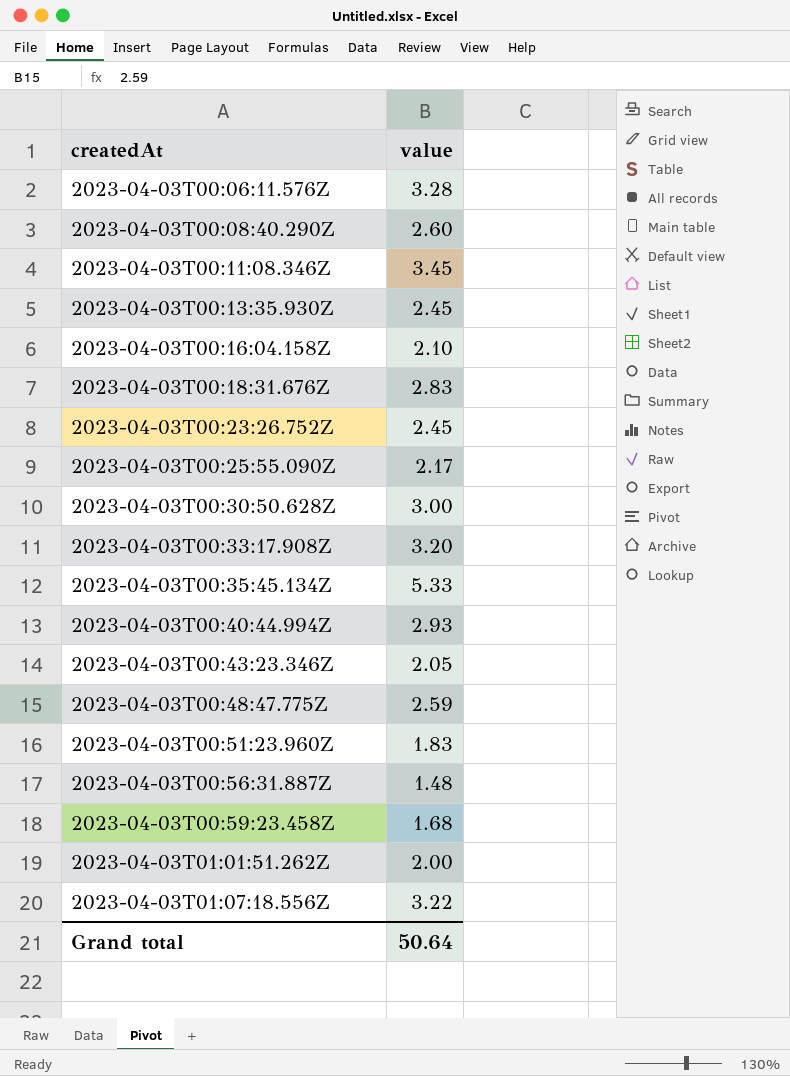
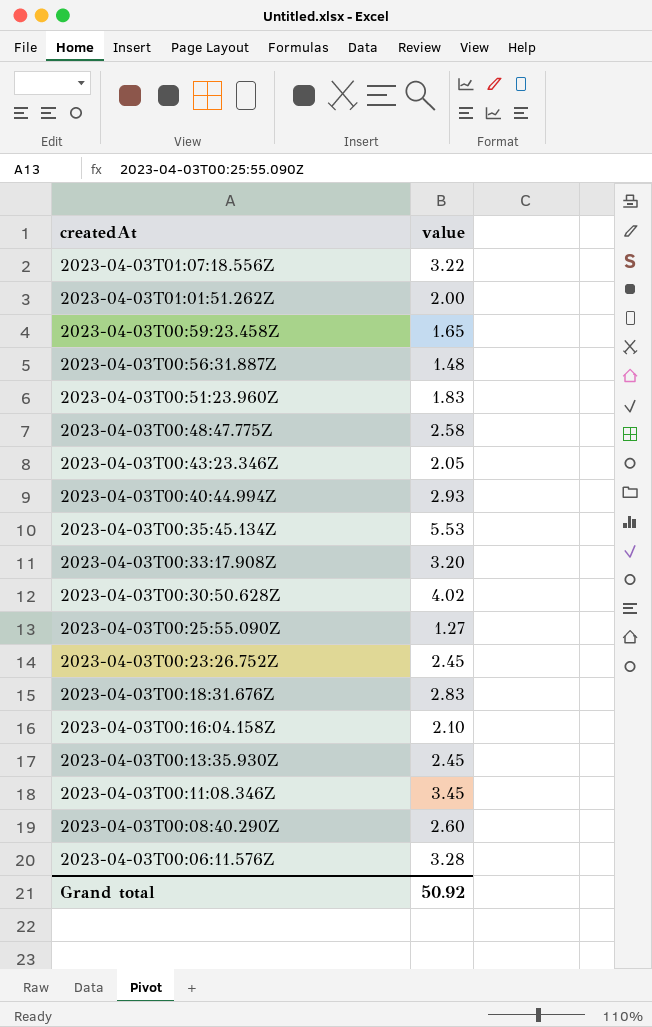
row order: createdAt ascending -> createdAt descending
2023-04-03T00:59:23.458Z | value: 1.68 -> 1.65
2023-04-03T00:48:47.775Z | value: 2.59 -> 2.58
2023-04-03T00:35:45.134Z | value: 5.33 -> 5.53
2023-04-03T00:30:50.628Z | value: 3.00 -> 4.02
2023-04-03T00:25:55.090Z | value: 2.17 -> 1.27
Grand total | value: 50.64 -> 50.92

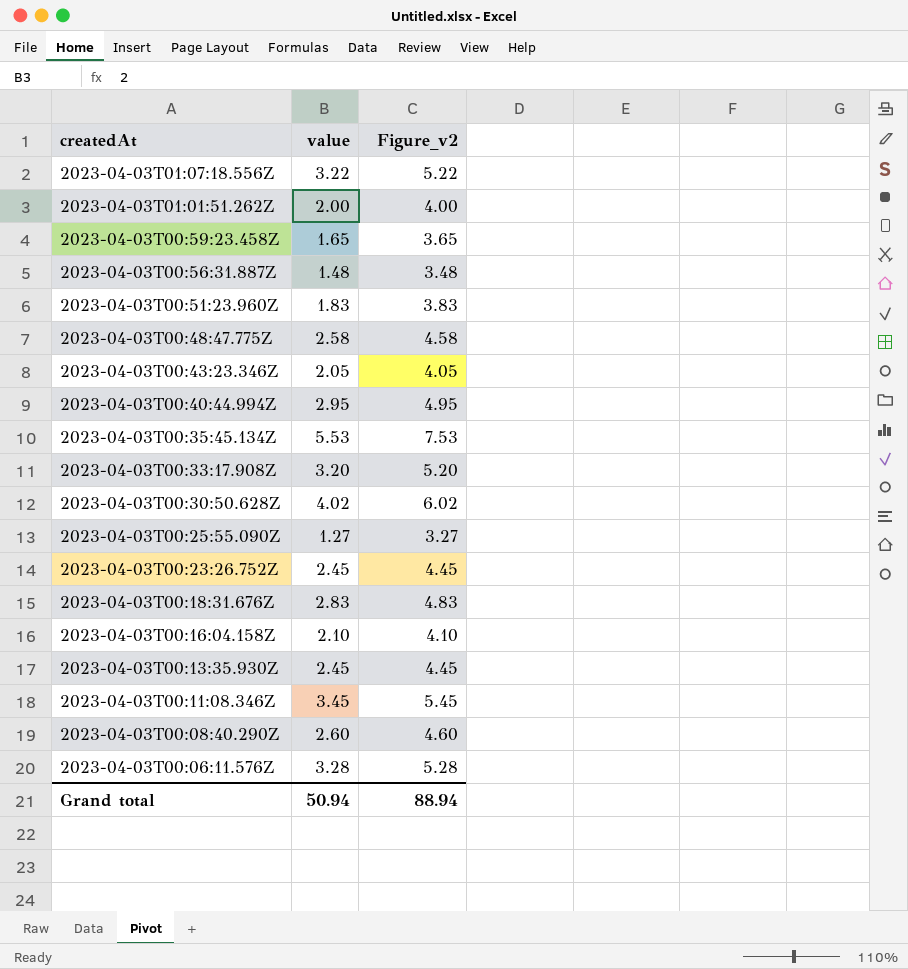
column Figure_v2 | formula: none -> [value] + 2
2023-04-03T00:40:44.994Z | value: 2.93 -> 2.95
Grand total | value: 50.92 -> 50.94

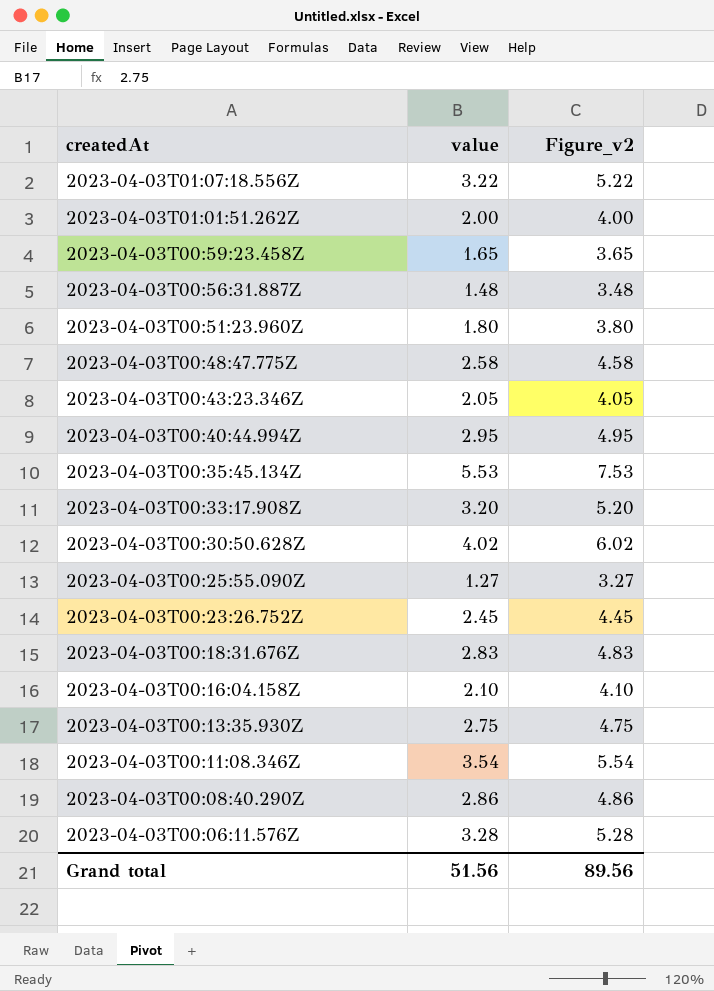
2023-04-03T00:51:23.960Z | value: 1.83 -> 1.80
2023-04-03T00:51:23.960Z | Figure_v2: 3.83 -> 3.80
2023-04-03T00:13:35.930Z | value: 2.45 -> 2.75
2023-04-03T00:13:35.930Z | Figure_v2: 4.45 -> 4.75
2023-04-03T00:11:08.346Z | value: 3.45 -> 3.54
2023-04-03T00:11:08.346Z | Figure_v2: 5.45 -> 5.54
2023-04-03T00:08:40.290Z | value: 2.60 -> 2.86
2023-04-03T00:08:40.290Z | Figure_v2: 4.60 -> 4.86
Grand total | value: 50.94 -> 51.56
Grand total | Figure_v2: 88.94 -> 89.56

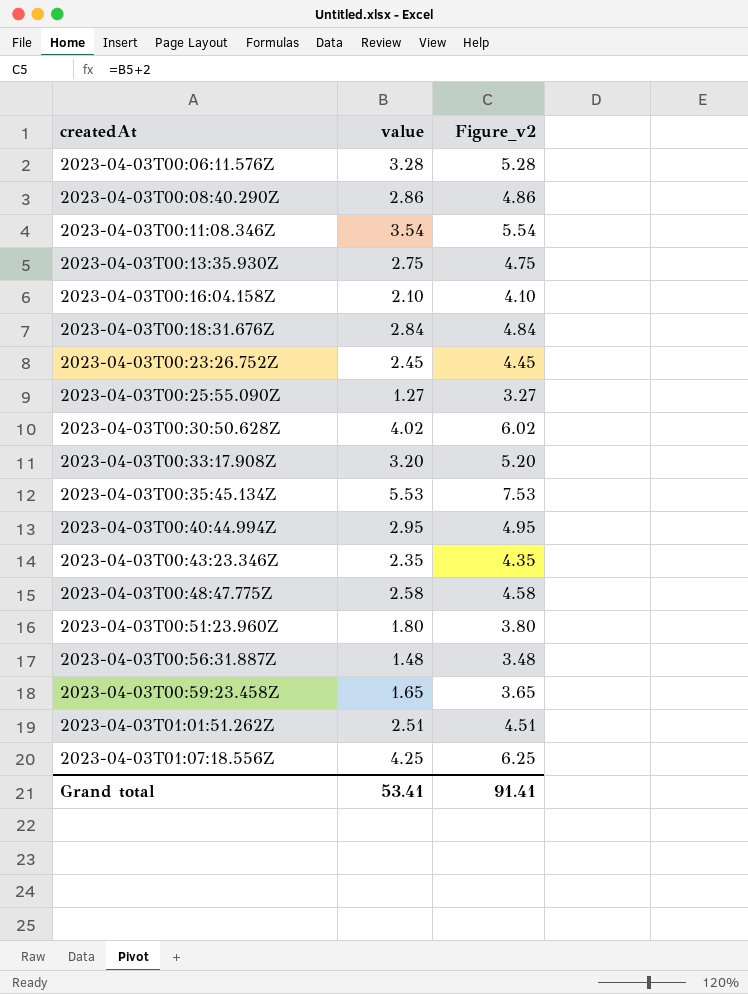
row order: createdAt descending -> createdAt ascending
2023-04-03T00:18:31.676Z | value: 2.83 -> 2.84
2023-04-03T00:18:31.676Z | Figure_v2: 4.83 -> 4.84
2023-04-03T00:43:23.346Z | value: 2.05 -> 2.35
2023-04-03T00:43:23.346Z | Figure_v2: 4.05 -> 4.35
2023-04-03T01:01:51.262Z | value: 2.00 -> 2.51
2023-04-03T01:01:51.262Z | Figure_v2: 4.00 -> 4.51
2023-04-03T01:07:18.556Z | value: 3.22 -> 4.25
2023-04-03T01:07:18.556Z | Figure_v2: 5.22 -> 6.25
Grand total | value: 51.56 -> 53.41
Grand total | Figure_v2: 89.56 -> 91.41

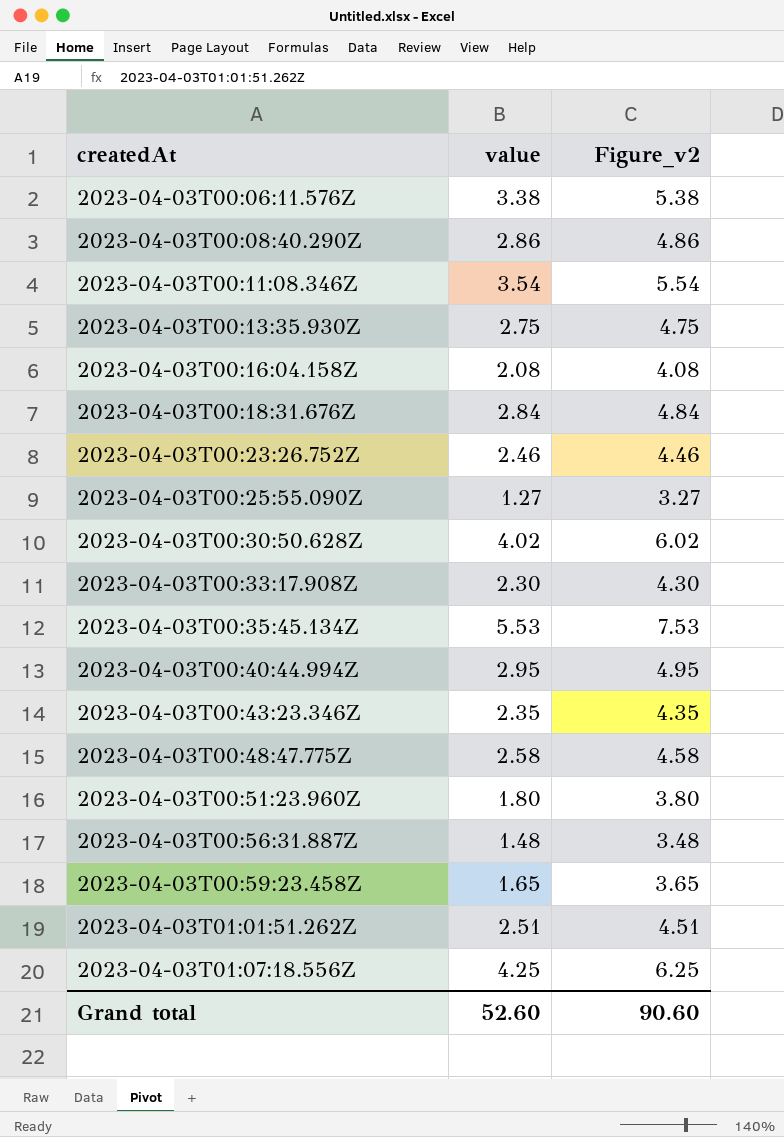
2023-04-03T00:06:11.576Z | value: 3.28 -> 3.38
2023-04-03T00:06:11.576Z | Figure_v2: 5.28 -> 5.38
2023-04-03T00:16:04.158Z | value: 2.10 -> 2.08
2023-04-03T00:16:04.158Z | Figure_v2: 4.10 -> 4.08
2023-04-03T00:23:26.752Z | value: 2.45 -> 2.46
2023-04-03T00:23:26.752Z | Figure_v2: 4.45 -> 4.46
2023-04-03T00:33:17.908Z | value: 3.20 -> 2.30
2023-04-03T00:33:17.908Z | Figure_v2: 5.20 -> 4.30
Grand total | value: 53.41 -> 52.60
Grand total | Figure_v2: 91.41 -> 90.60

